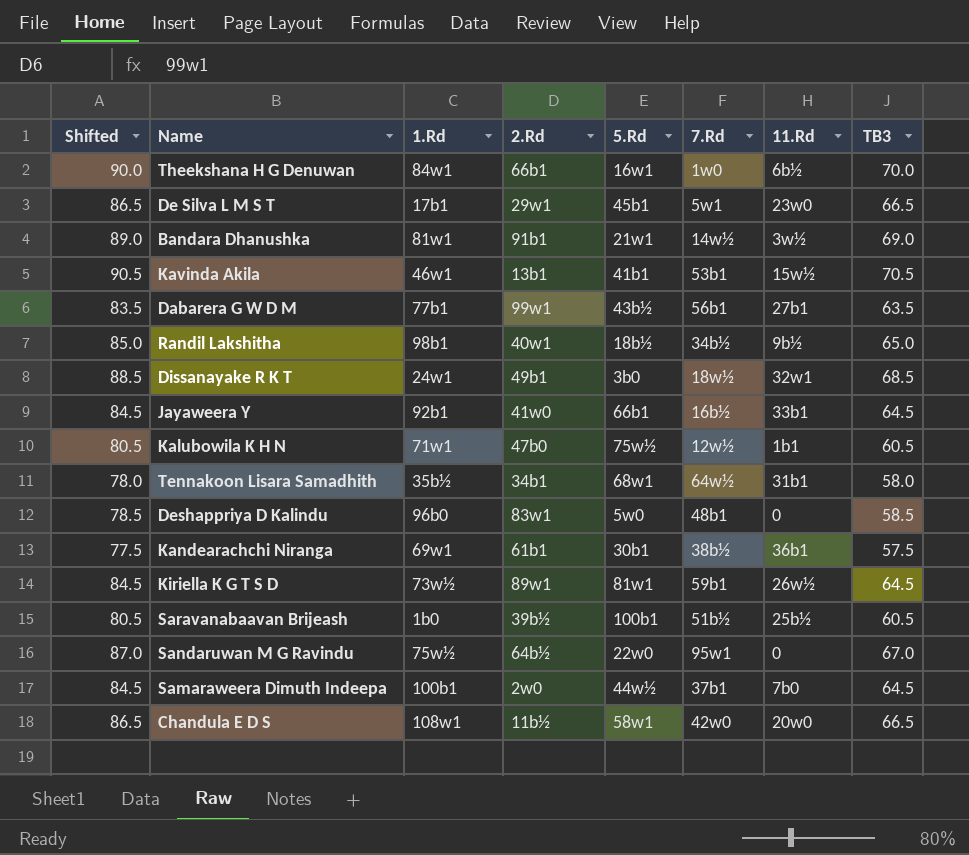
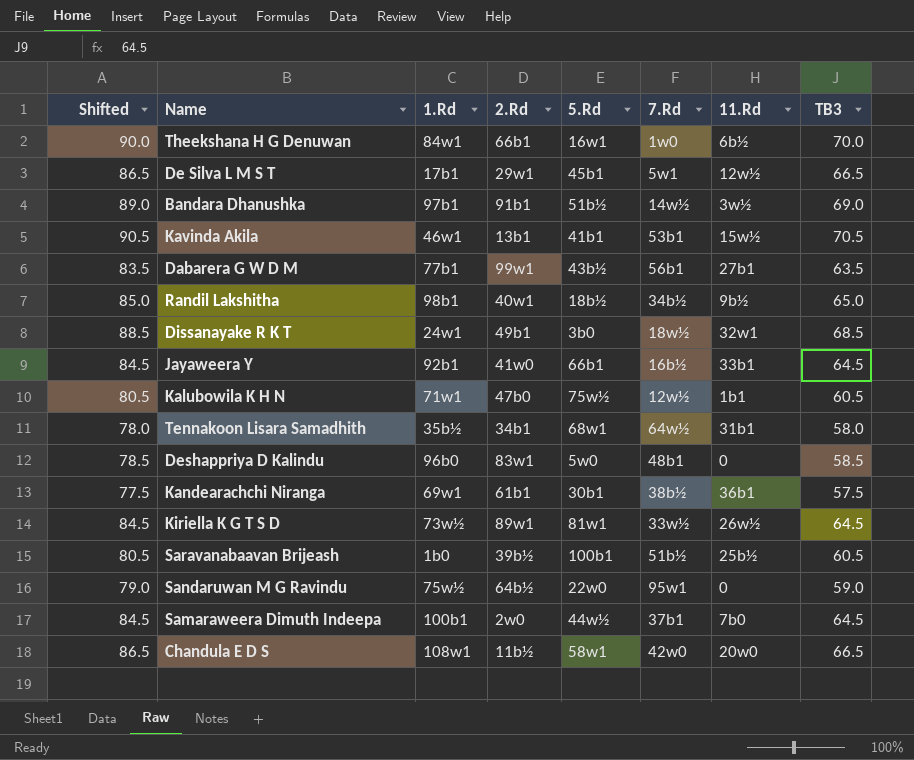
De Silva L M S T | 11.Rd: 23w0 -> 12w½
Bandara Dhanushka | 1.Rd: 81w1 -> 97b1
Bandara Dhanushka | 5.Rd: 21w1 -> 51b½
Kiriella K G T S D | 7.Rd: 59b1 -> 33w½
Sandaruwan M G Ravindu | Shifted: 87.0 -> 79.0
Sandaruwan M G Ravindu | TB3: 67.0 -> 59.0

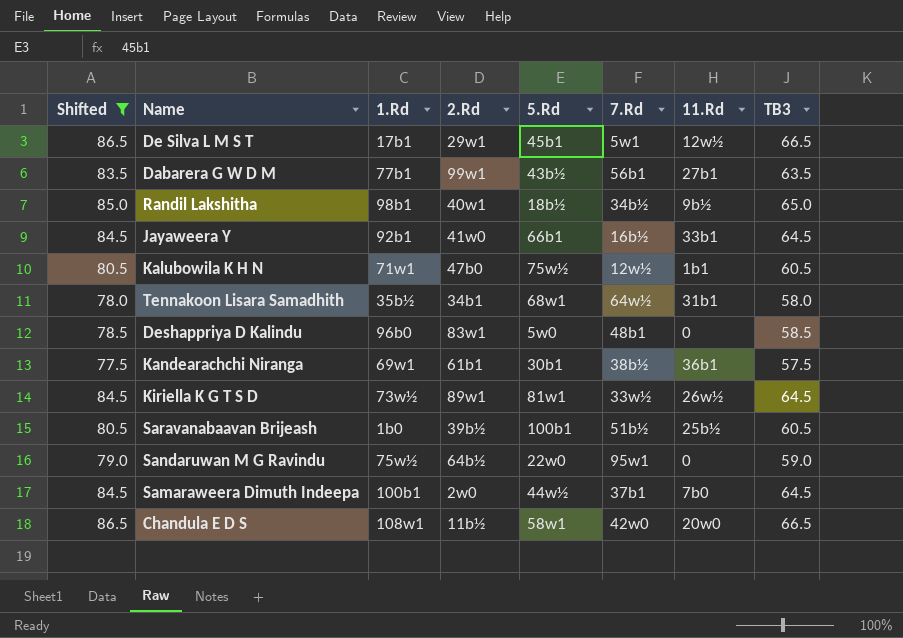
filter: none -> Shifted <= 86.5

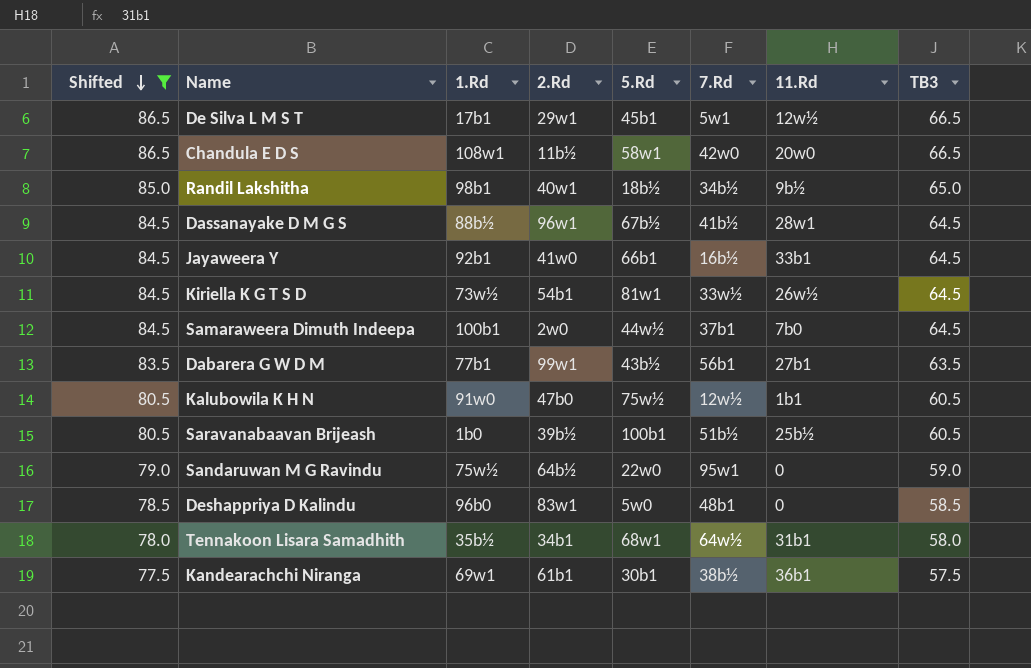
row order: none -> Shifted descending
row Dassanayake D M G S: none -> 84.5 | 88b½ | 96w1 | 67b½ | 41b½ | 28w1 | 64.5
Kiriella K G T S D | 2.Rd: 89w1 -> 54b1
Kalubowila K H N | 1.Rd: 71w1 -> 91w0

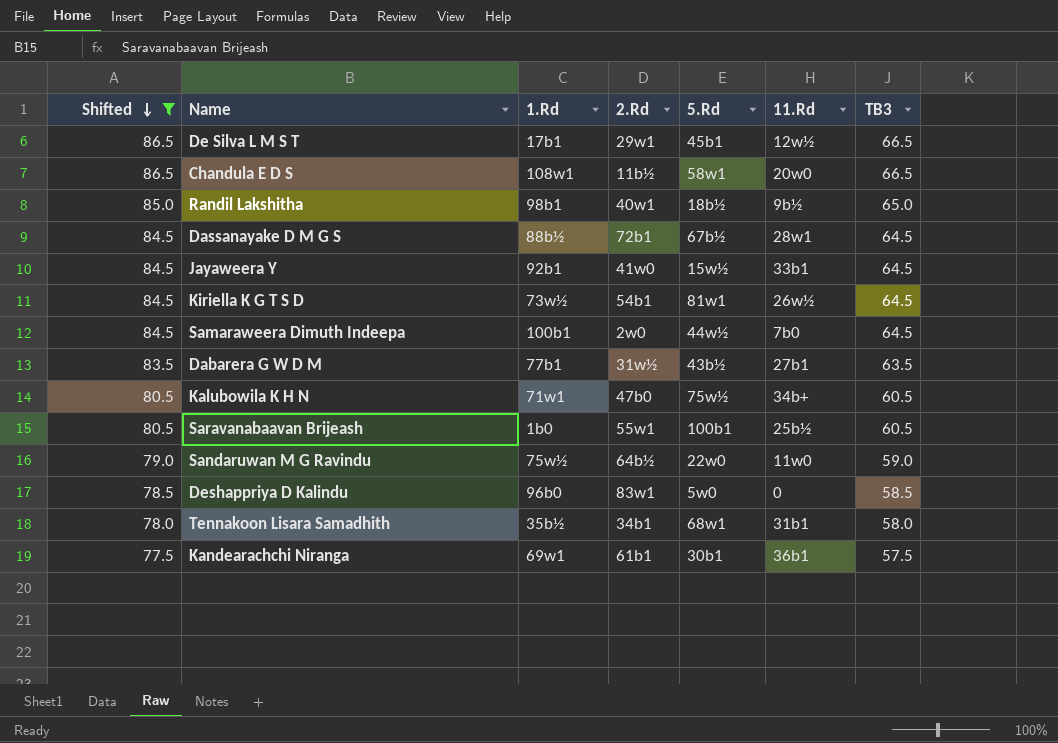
column 7.Rd | position: 6 -> none
Dassanayake D M G S | 2.Rd: 96w1 -> 72b1
Jayaweera Y | 5.Rd: 66b1 -> 15w½
Dabarera G W D M | 2.Rd: 99w1 -> 31w½
Kalubowila K H N | 1.Rd: 91w0 -> 71w1
Kalubowila K H N | 11.Rd: 1b1 -> 34b+
Saravanabaavan Brijeash | 2.Rd: 39b½ -> 55w1
Sandaruwan M G Ravindu | 11.Rd: 0 -> 11w0

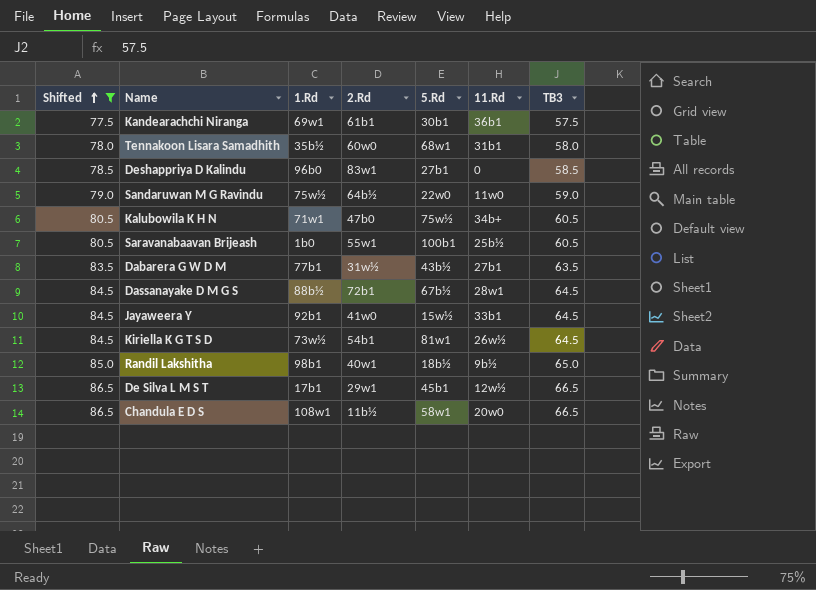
row order: Shifted descending -> Shifted ascending
row Samaraweera Dimuth Indeepa: 84.5 | 100b1 | 2w0 | 44w½ | 7b0 | 64.5 -> none
Tennakoon Lisara Samadhith | 2.Rd: 34b1 -> 60w0
Deshappriya D Kalindu | 5.Rd: 5w0 -> 27b1

